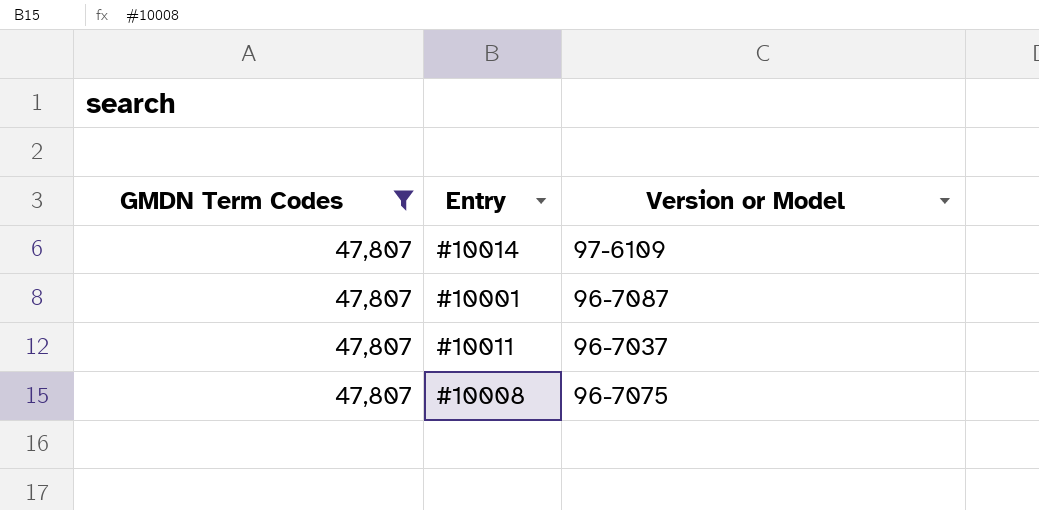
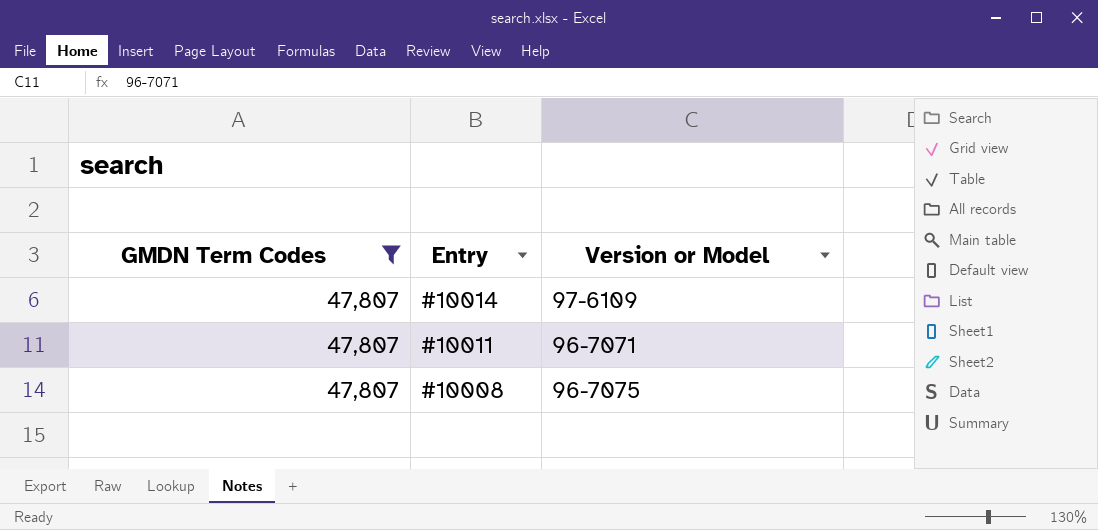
row #10001: 47,807 | 96-7087 -> none
#10011 | Version or Model: 96-7037 -> 96-7071

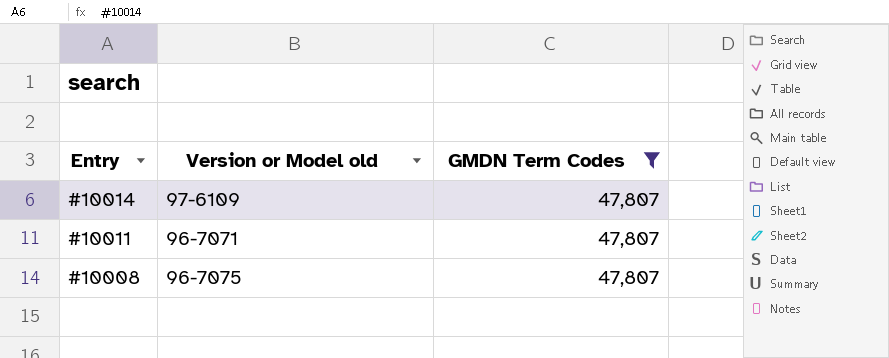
column name: Version or Model -> Version or Model old
column GMDN Term Codes | position: 1 -> 3

